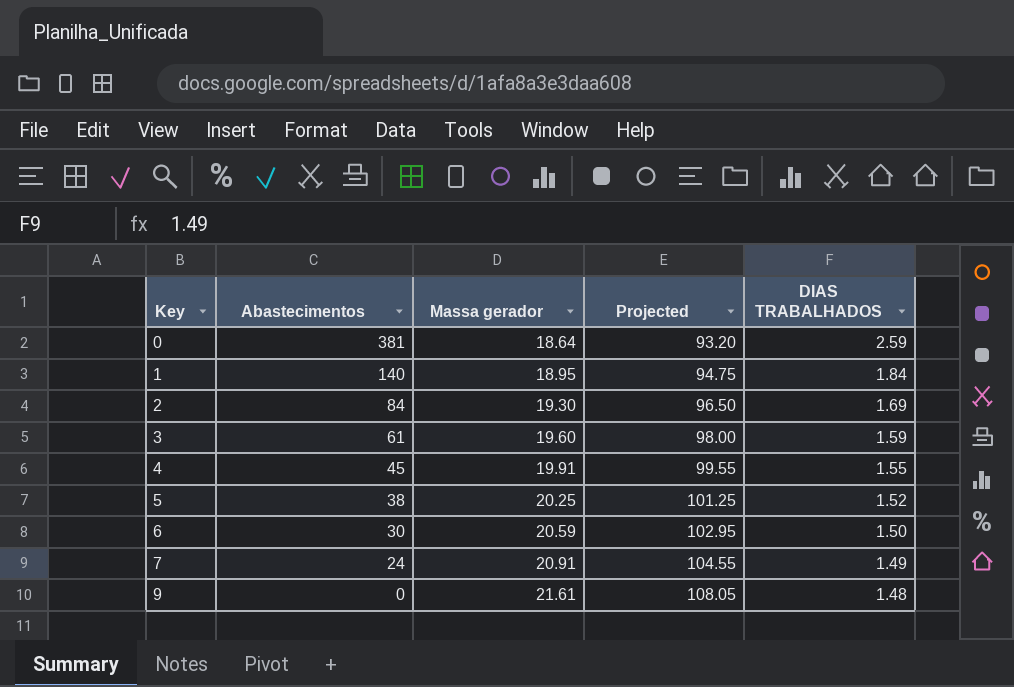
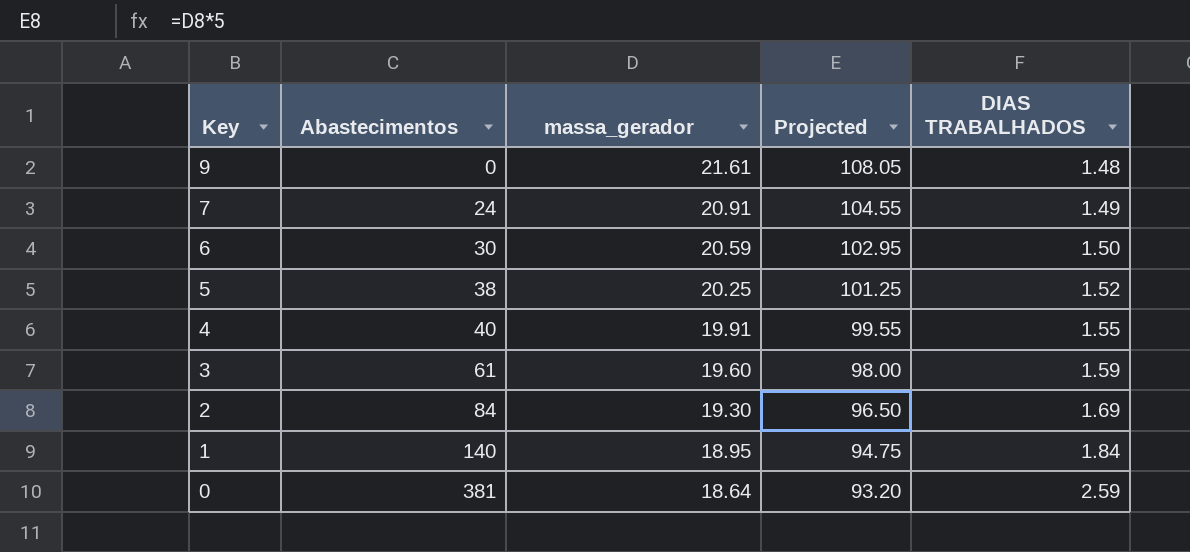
row order: Key ascending -> Key descending
column name: Massa gerador -> massa_gerador
4 | Abastecimentos: 45 -> 40

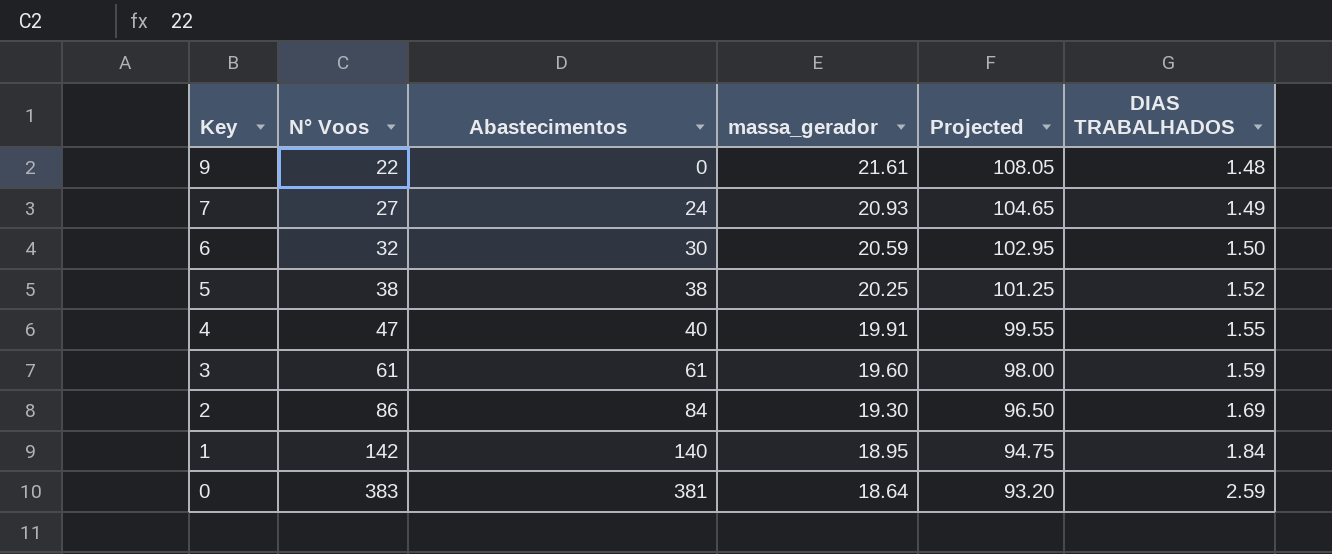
column N° Voos | position: none -> 2
7 | massa_gerador: 20.91 -> 20.93
7 | Projected: 104.55 -> 104.65

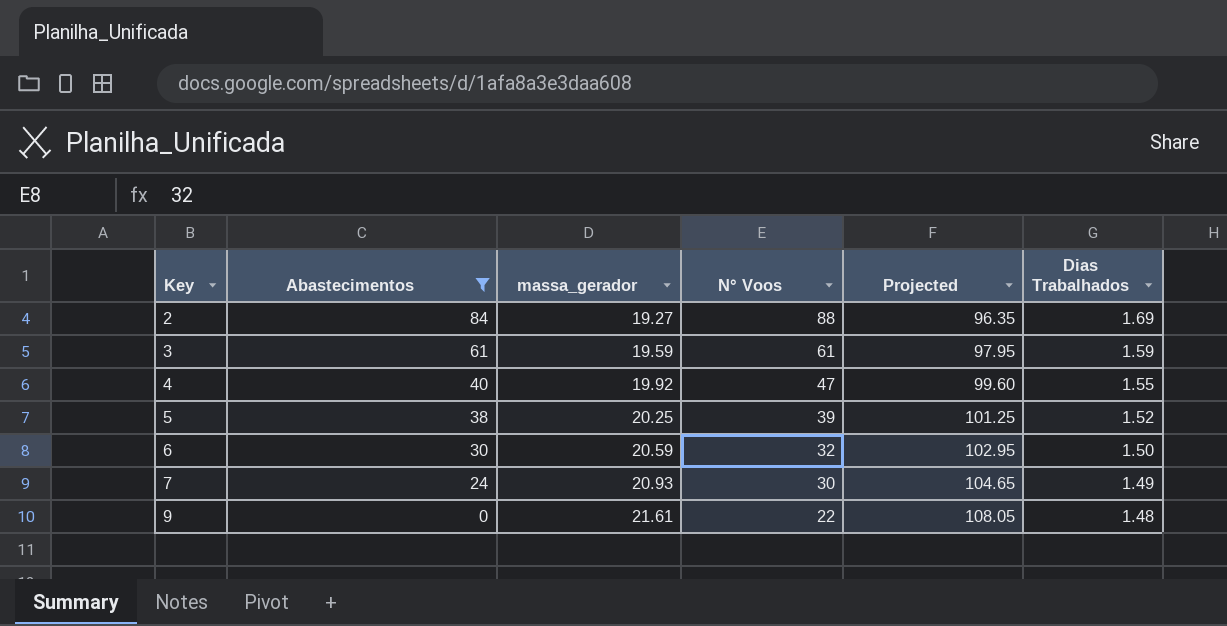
filter: none -> Abastecimentos <= 84
row order: Key descending -> Key ascending
column N° Voos | position: 2 -> 4
column name: DIAS TRABALHADOS -> Dias Trabalhados
2 | massa_gerador: 19.30 -> 19.27
2 | N° Voos: 86 -> 88
2 | Projected: 96.50 -> 96.35
3 | massa_gerador: 19.60 -> 19.59
3 | Projected: 98.00 -> 97.95
4 | massa_gerador: 19.91 -> 19.92
4 | Projected: 99.55 -> 99.60
5 | N° Voos: 38 -> 39
7 | N° Voos: 27 -> 30

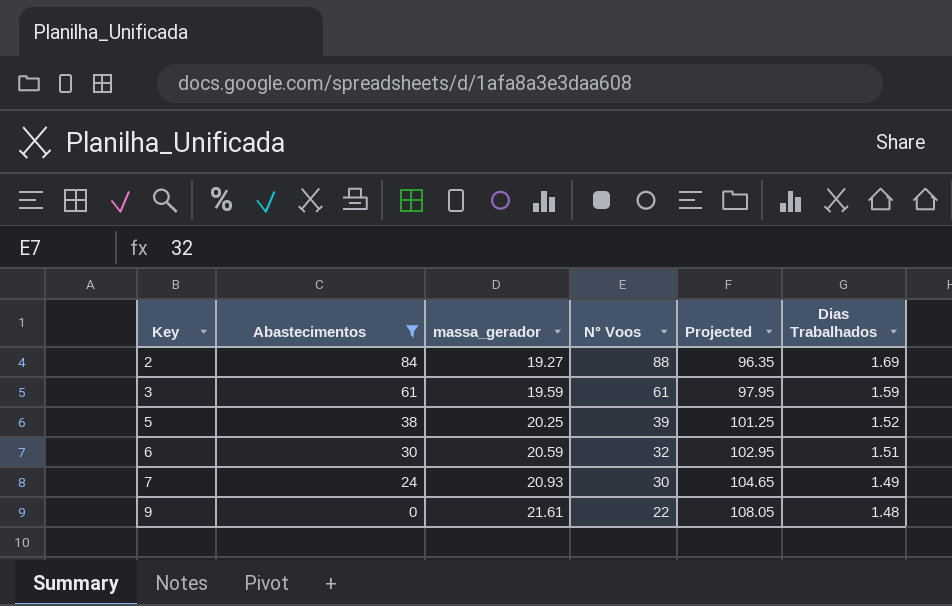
row 4: 40 | 19.92 | 47 | 99.60 | 1.55 -> none
6 | Dias Trabalhados: 1.50 -> 1.51

